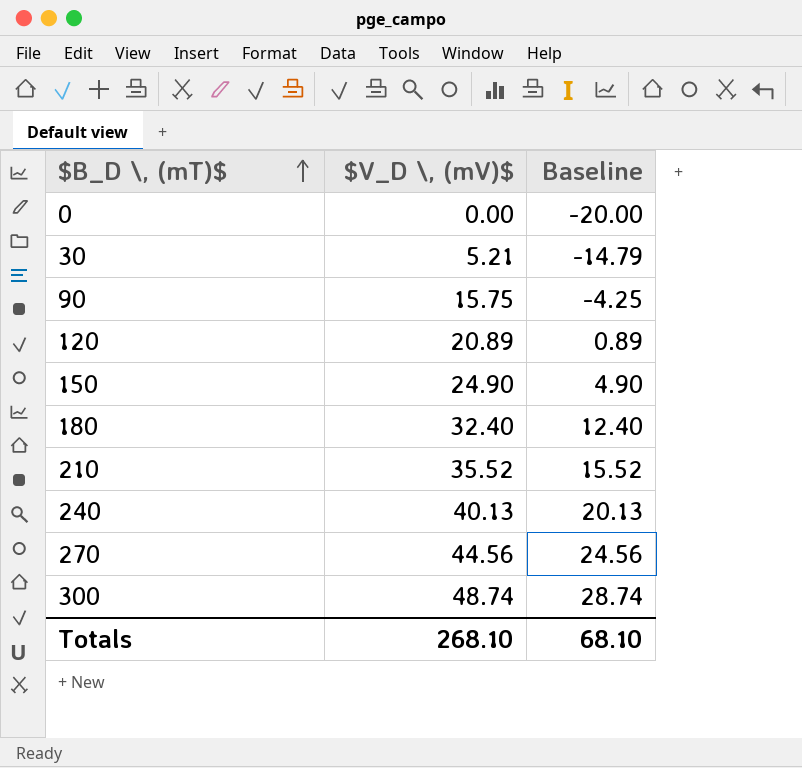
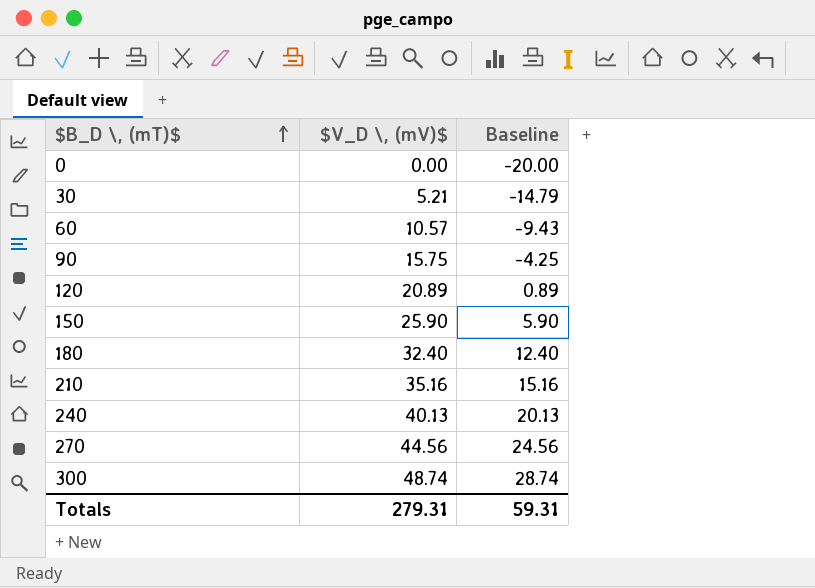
row 60: none -> 10.57 | -9.43
150 | $V_D \, (mV)$: 24.90 -> 25.90
150 | Baseline: 4.90 -> 5.90
210 | $V_D \, (mV)$: 35.52 -> 35.16
210 | Baseline: 15.52 -> 15.16
Totals | $V_D \, (mV)$: 268.10 -> 279.31
Totals | Baseline: 68.10 -> 59.31

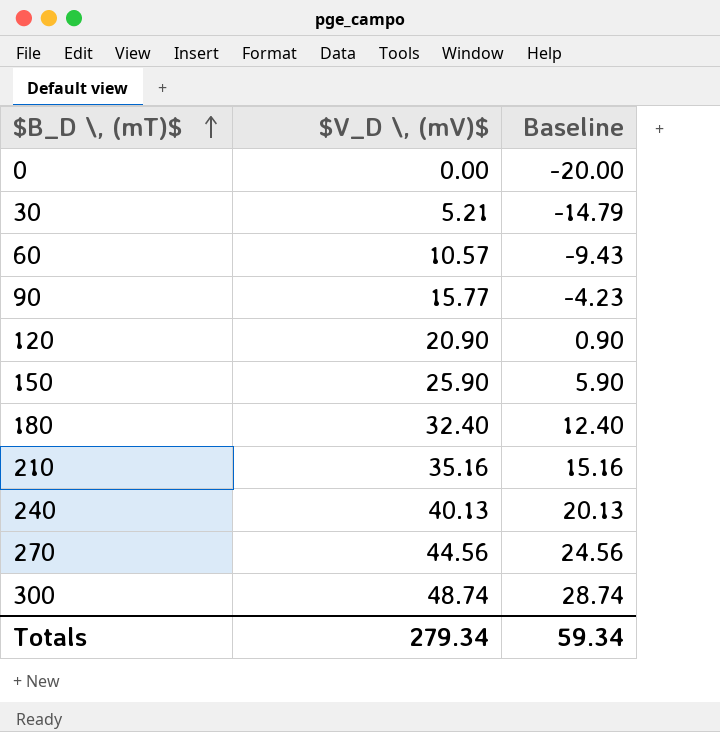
90 | $V_D \, (mV)$: 15.75 -> 15.77
90 | Baseline: -4.25 -> -4.23
120 | $V_D \, (mV)$: 20.89 -> 20.90
120 | Baseline: 0.89 -> 0.90
Totals | $V_D \, (mV)$: 279.31 -> 279.34
Totals | Baseline: 59.31 -> 59.34

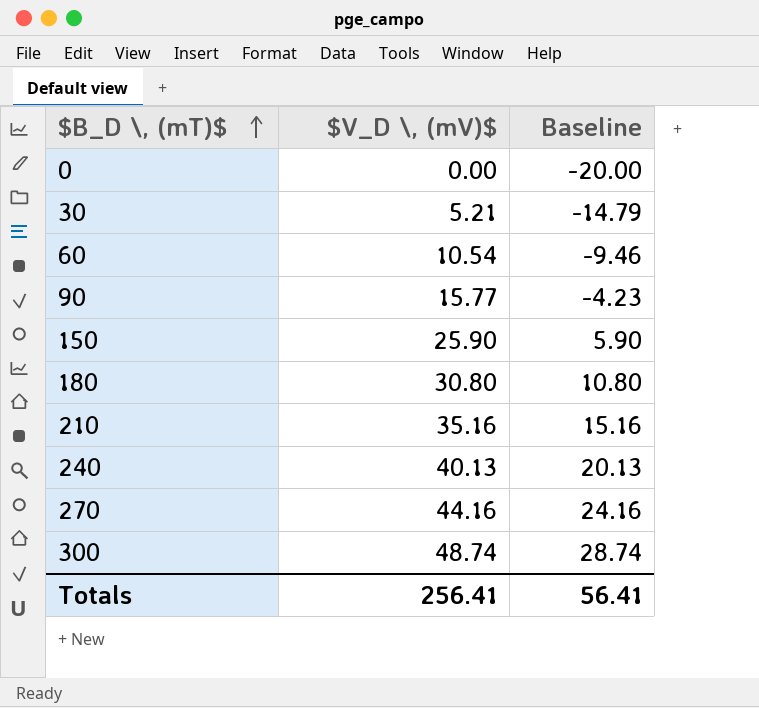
row 120: 20.90 | 0.90 -> none
60 | $V_D \, (mV)$: 10.57 -> 10.54
60 | Baseline: -9.43 -> -9.46
180 | $V_D \, (mV)$: 32.40 -> 30.80
180 | Baseline: 12.40 -> 10.80
270 | $V_D \, (mV)$: 44.56 -> 44.16
270 | Baseline: 24.56 -> 24.16
Totals | $V_D \, (mV)$: 279.34 -> 256.41
Totals | Baseline: 59.34 -> 56.41

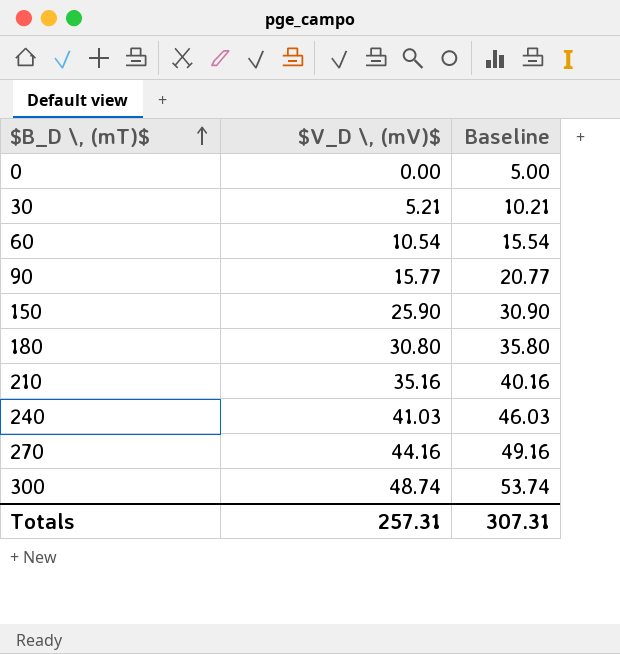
column Baseline | formula: [$V_D \, (mV)$] - 20 -> [$V_D \, (mV)$] + 5
240 | $V_D \, (mV)$: 40.13 -> 41.03
Totals | $V_D \, (mV)$: 256.41 -> 257.31
Totals | Baseline: 56.41 -> 307.31

